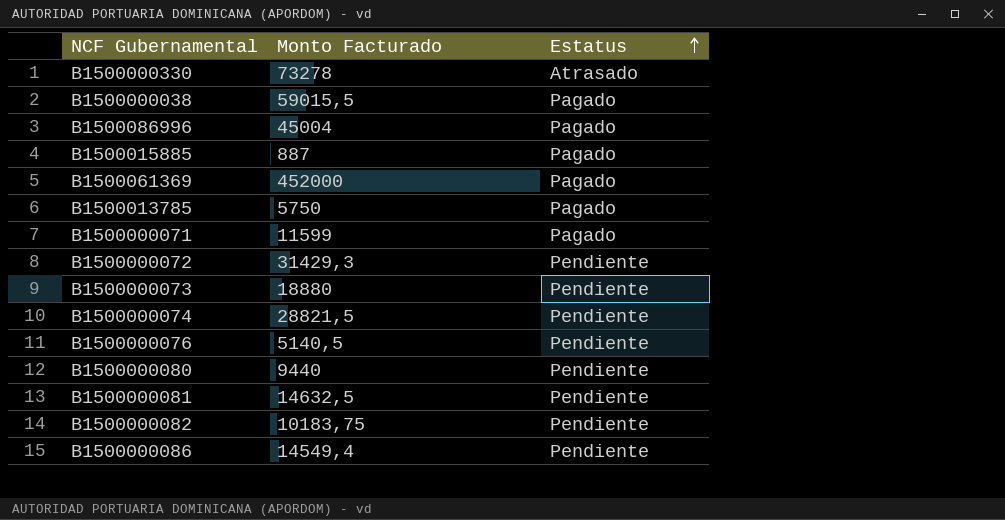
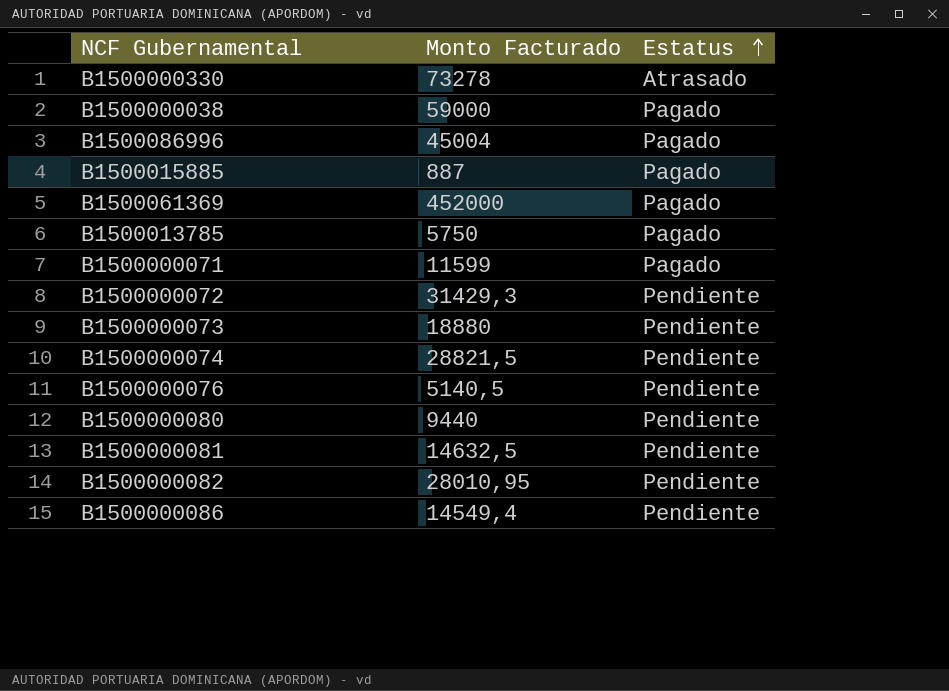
B1500000038 | Monto Facturado: 59015,5 -> 59000
B1500000082 | Monto Facturado: 10183,75 -> 28010,95

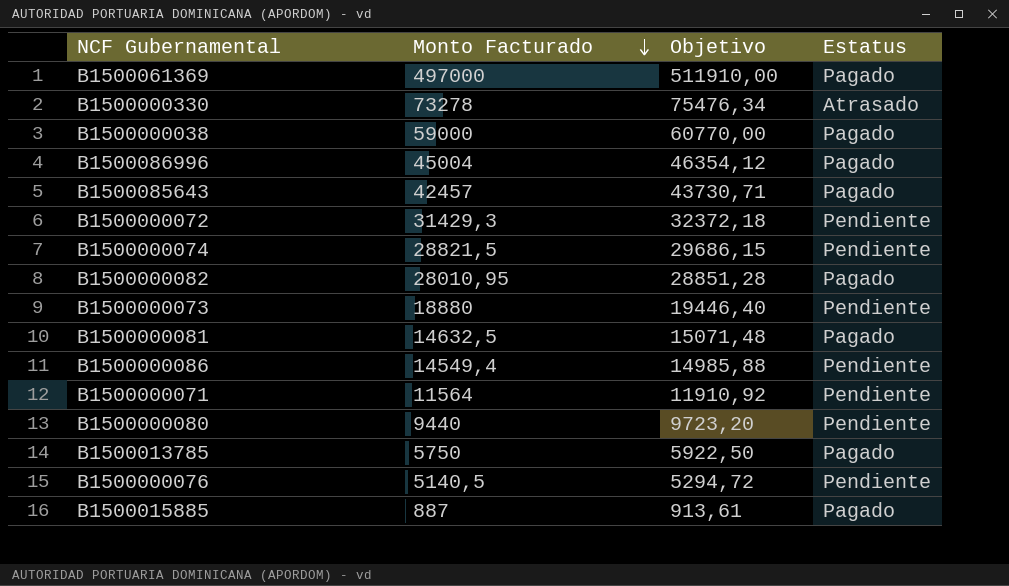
row order: Estatus ascending -> Monto Facturado descending
column Objetivo | formula: none -> [Monto Facturado] * 1,03
B1500061369 | Monto Facturado: 452000 -> 497000
row B1500085643: none -> 42457 | 43730,71 | Pagado
B1500000082 | Estatus: Pendiente -> Pagado
B1500000081 | Estatus: Pendiente -> Pagado
B1500000071 | Monto Facturado: 11599 -> 11564
B1500000071 | Estatus: Pagado -> Pendiente

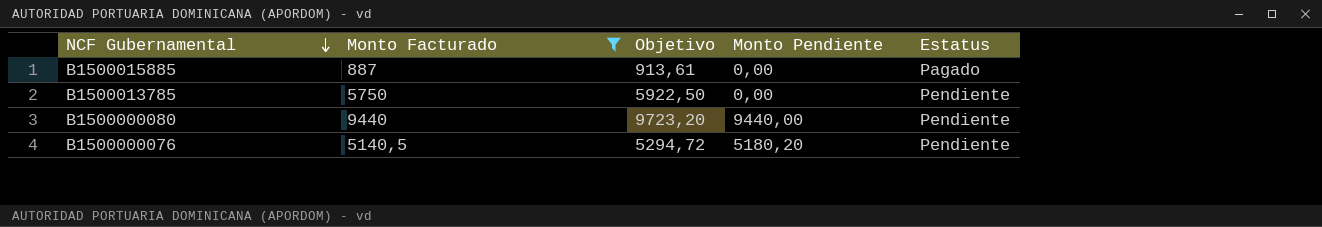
filter: none -> Monto Facturado <= 9440
row order: Monto Facturado descending -> NCF Gubernamental descending
column Monto Pendiente | position: none -> 4
B1500013785 | Estatus: Pagado -> Pendiente

